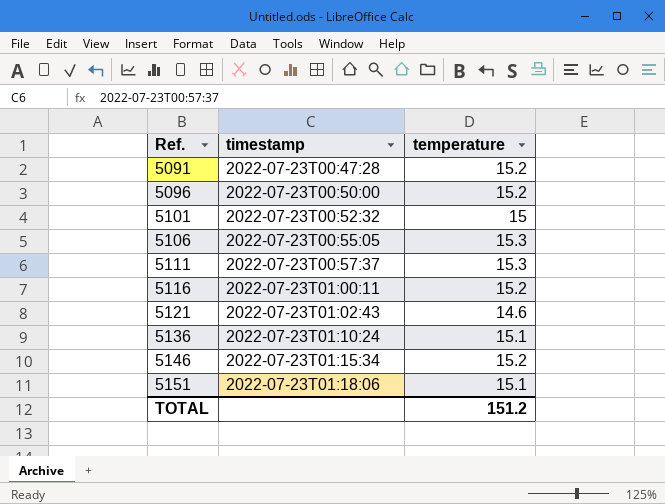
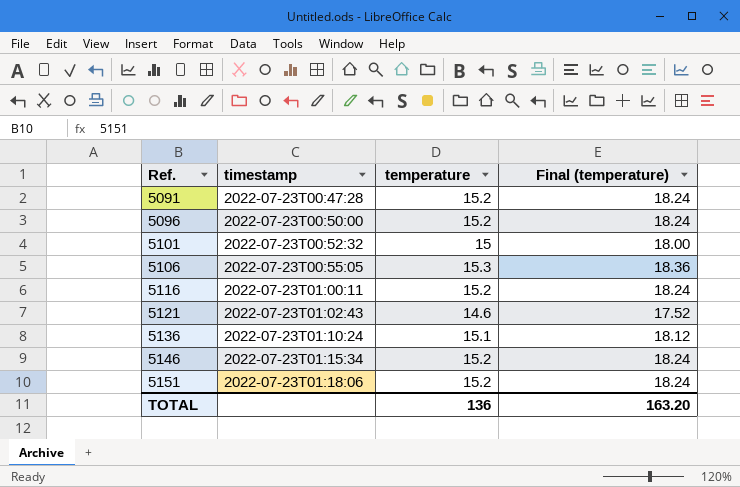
column Final (temperature) | formula: none -> [temperature] * 1.2
row 5111: 2022-07-23T00:57:37 | 15.3 -> none
5151 | temperature: 15.1 -> 15.2
TOTAL | temperature: 151.2 -> 136

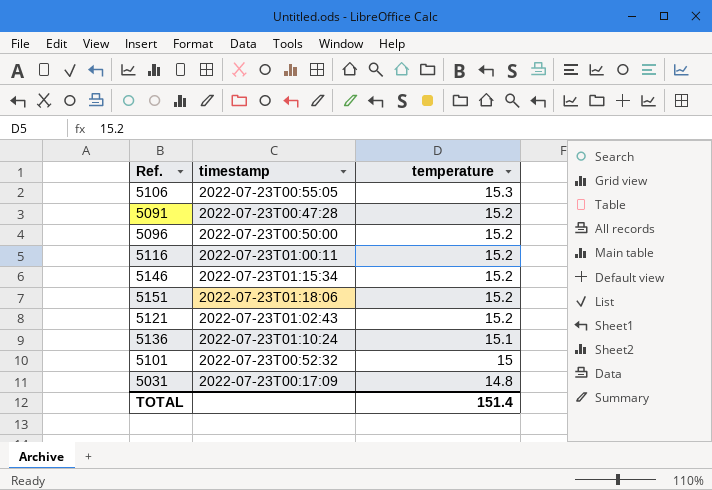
row order: Ref. ascending -> temperature descending
column Final (temperature) | formula: [temperature] * 1.2 -> none
5121 | temperature: 14.6 -> 15.2
row 5031: none -> 2022-07-23T00:17:09 | 14.8
TOTAL | temperature: 136 -> 151.4

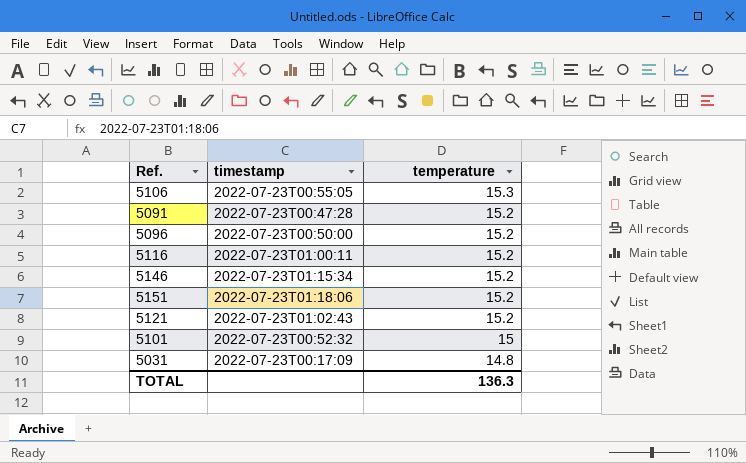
row 5136: 2022-07-23T01:10:24 | 15.1 -> none
TOTAL | temperature: 151.4 -> 136.3

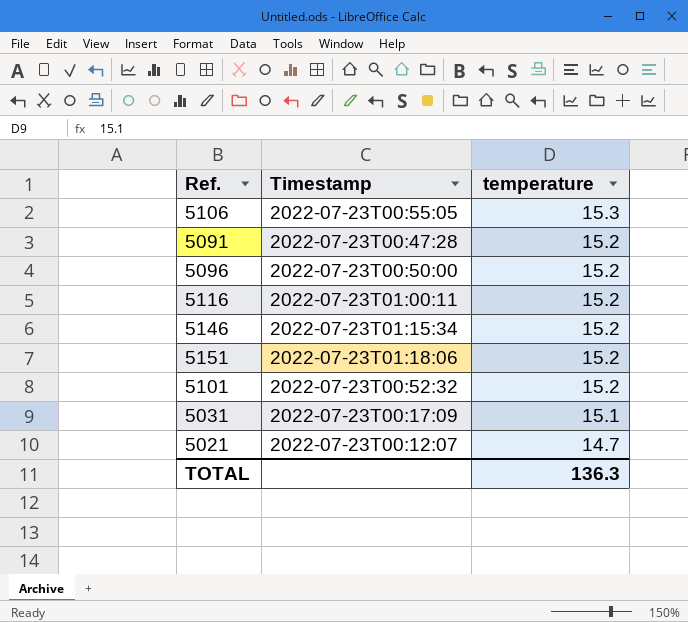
column name: timestamp -> Timestamp
row 5121: 2022-07-23T01:02:43 | 15.2 -> none
5101 | temperature: 15 -> 15.2
5031 | temperature: 14.8 -> 15.1
row 5021: none -> 2022-07-23T00:12:07 | 14.7

